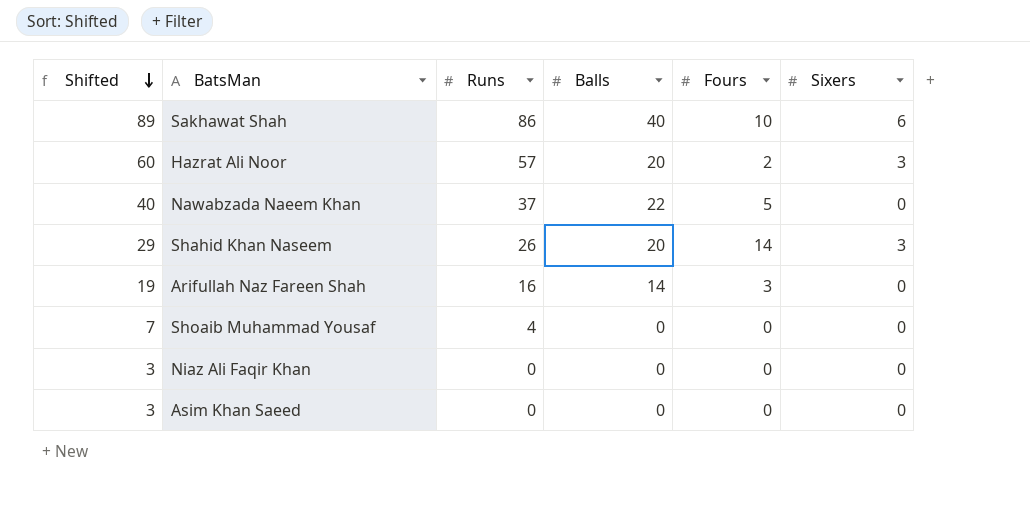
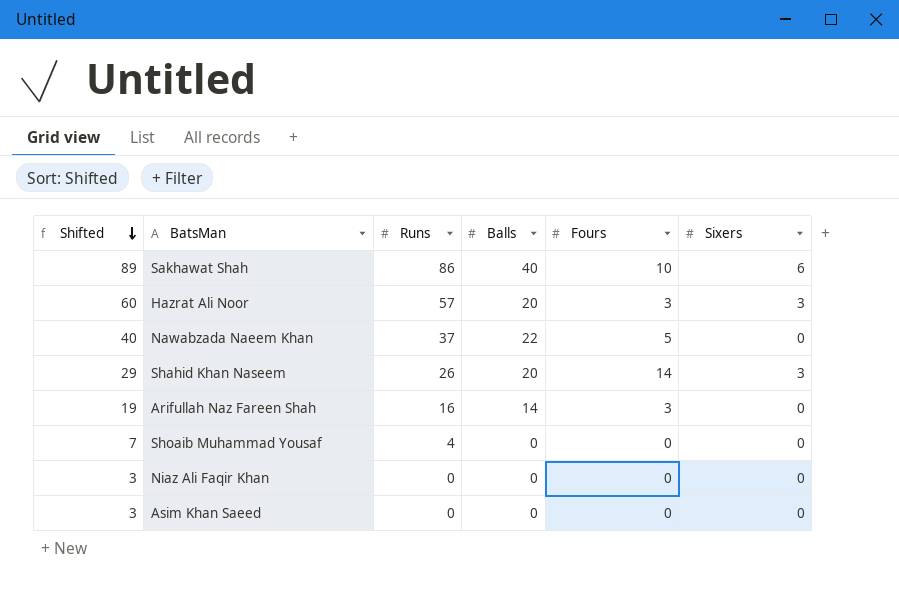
Hazrat Ali Noor | Fours: 2 -> 3

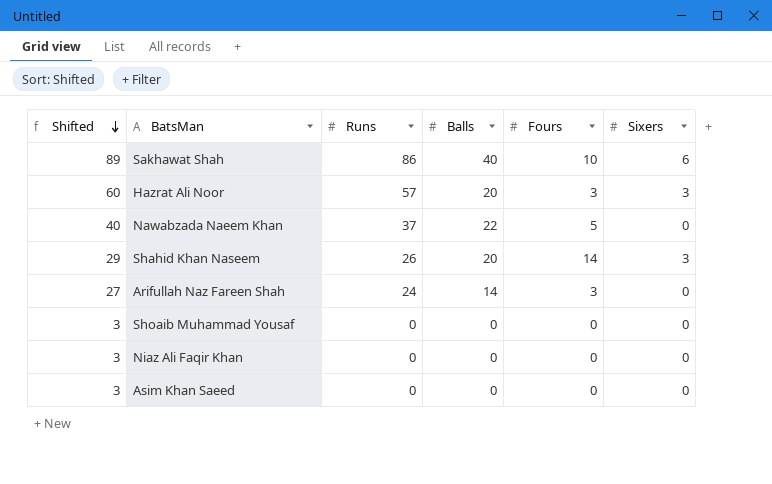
Arifullah Naz Fareen Shah | Shifted: 19 -> 27
Arifullah Naz Fareen Shah | Runs: 16 -> 24
Shoaib Muhammad Yousaf | Shifted: 7 -> 3
Shoaib Muhammad Yousaf | Runs: 4 -> 0

